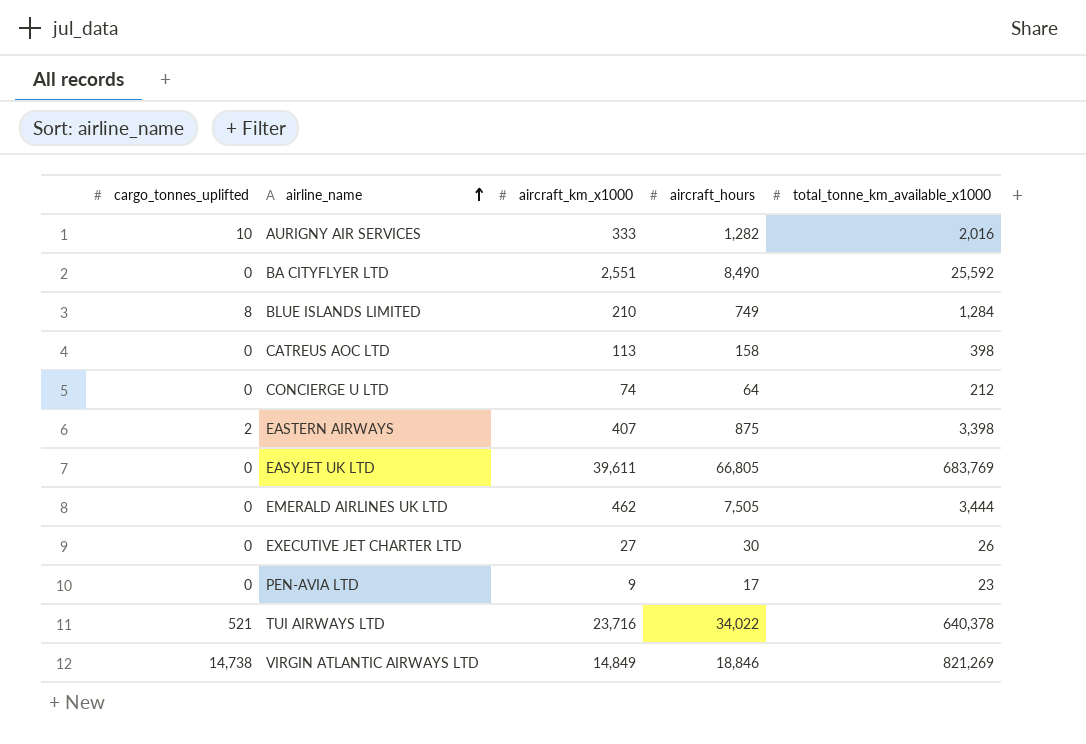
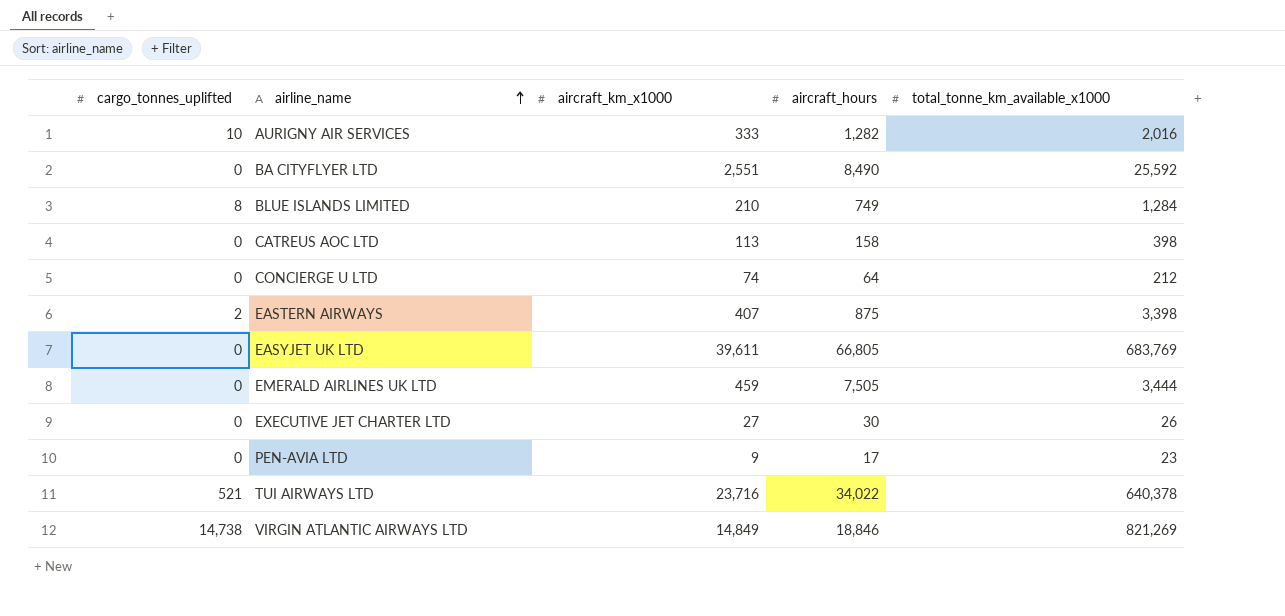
EMERALD AIRLINES UK LTD | aircraft_km_x1000: 462 -> 459

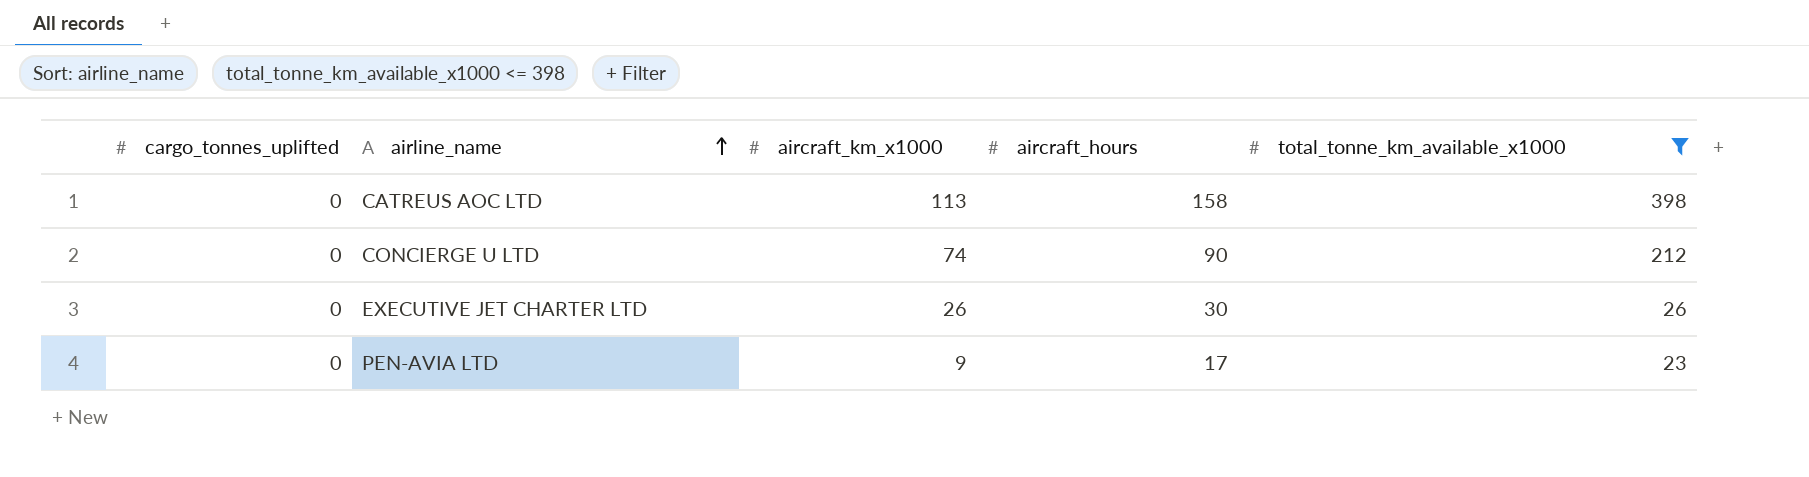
filter: none -> total_tonne_km_available_x1000 <= 398
CONCIERGE U LTD | aircraft_hours: 64 -> 90
EXECUTIVE JET CHARTER LTD | aircraft_km_x1000: 27 -> 26

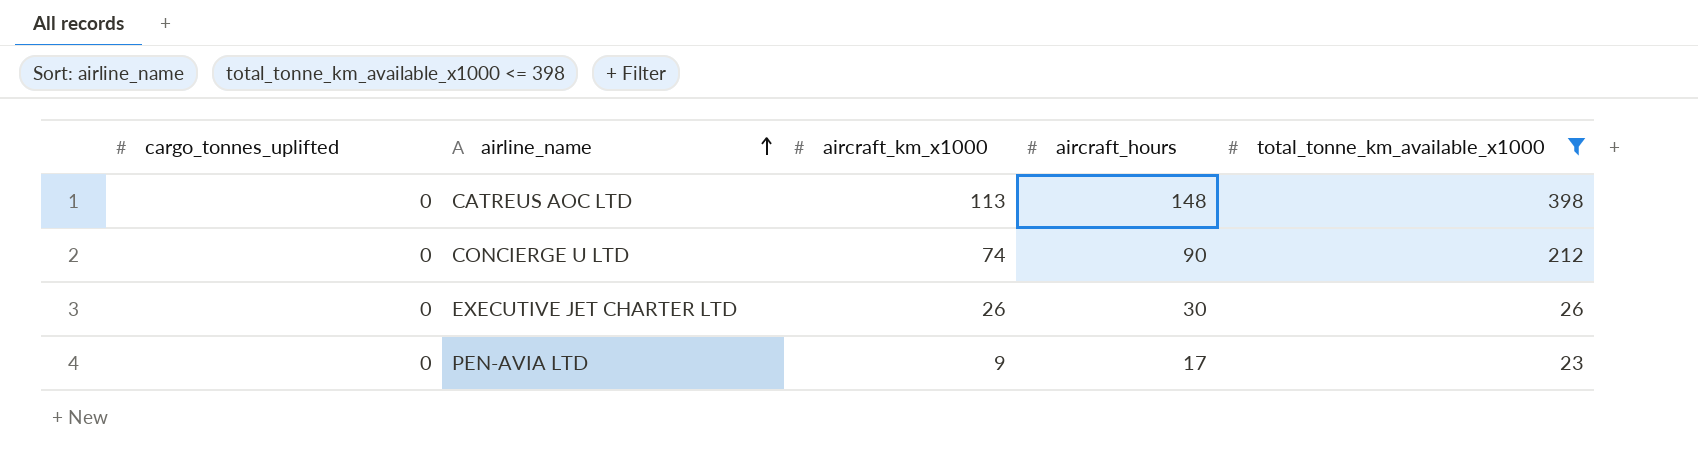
CATREUS AOC LTD | aircraft_hours: 158 -> 148

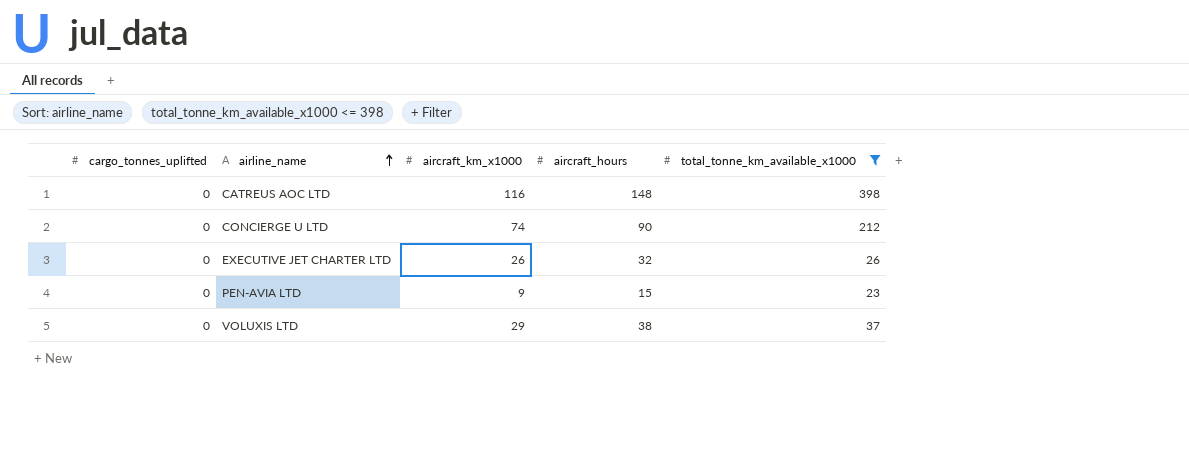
CATREUS AOC LTD | aircraft_km_x1000: 113 -> 116
EXECUTIVE JET CHARTER LTD | aircraft_hours: 30 -> 32
PEN-AVIA LTD | aircraft_hours: 17 -> 15
row VOLUXIS LTD: none -> 0 | 29 | 38 | 37

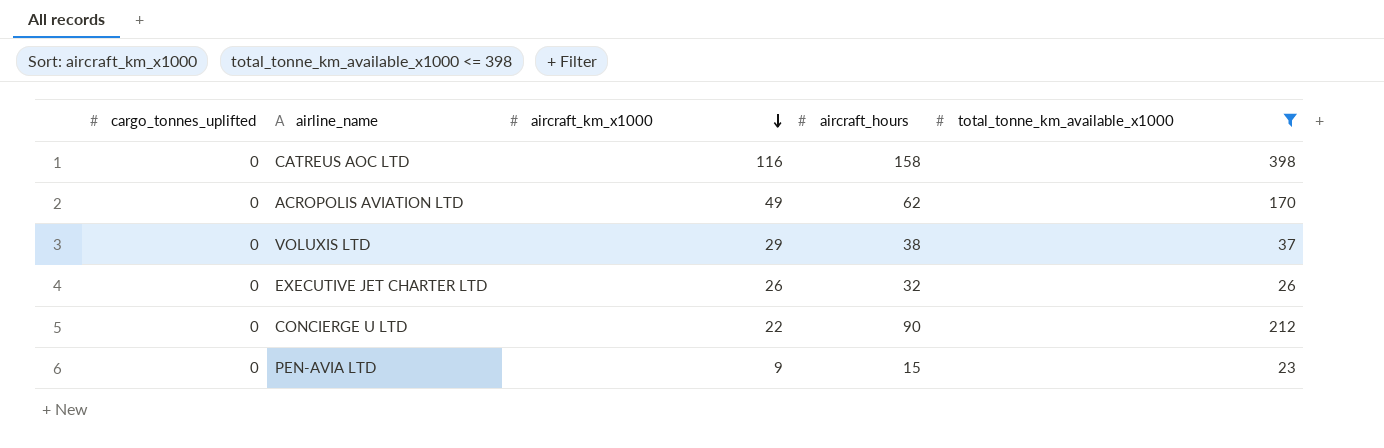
row order: airline_name ascending -> aircraft_km_x1000 descending
CATREUS AOC LTD | aircraft_hours: 148 -> 158
row ACROPOLIS AVIATION LTD: none -> 0 | 49 | 62 | 170
CONCIERGE U LTD | aircraft_km_x1000: 74 -> 22

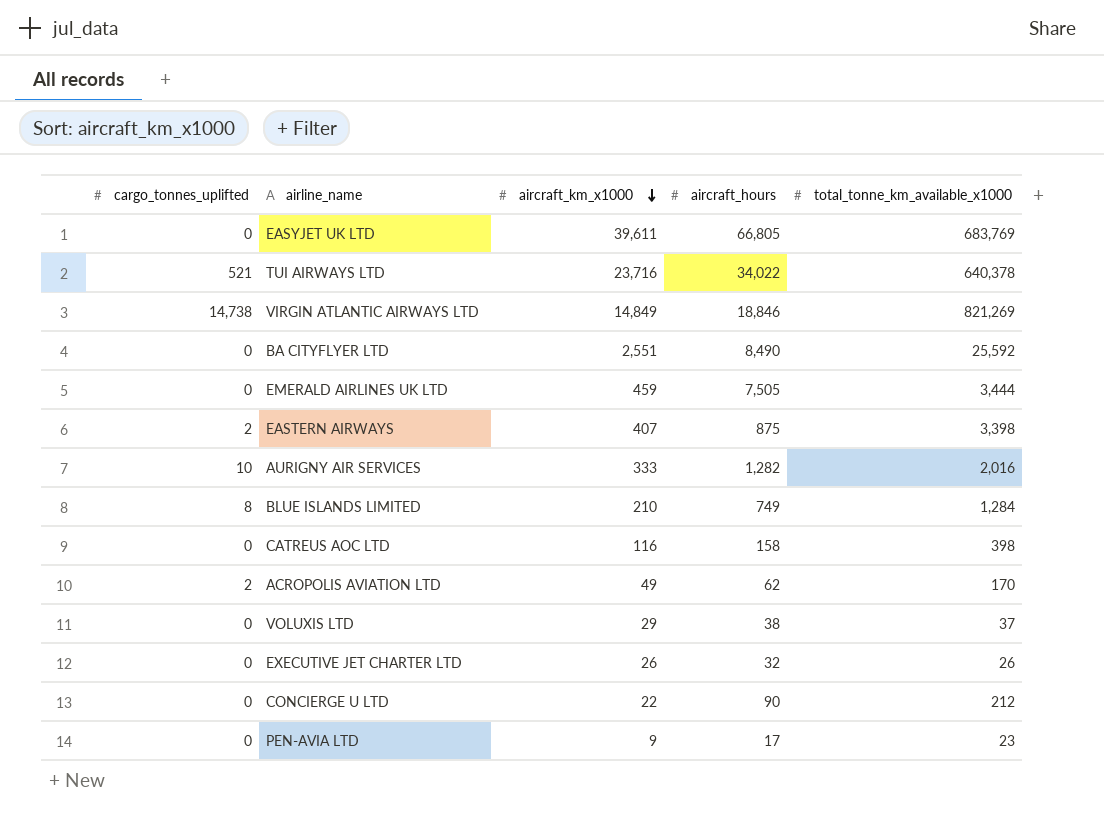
filter: total_tonne_km_available_x1000 <= 398 -> none
ACROPOLIS AVIATION LTD | cargo_tonnes_uplifted: 0 -> 2
PEN-AVIA LTD | aircraft_hours: 15 -> 17

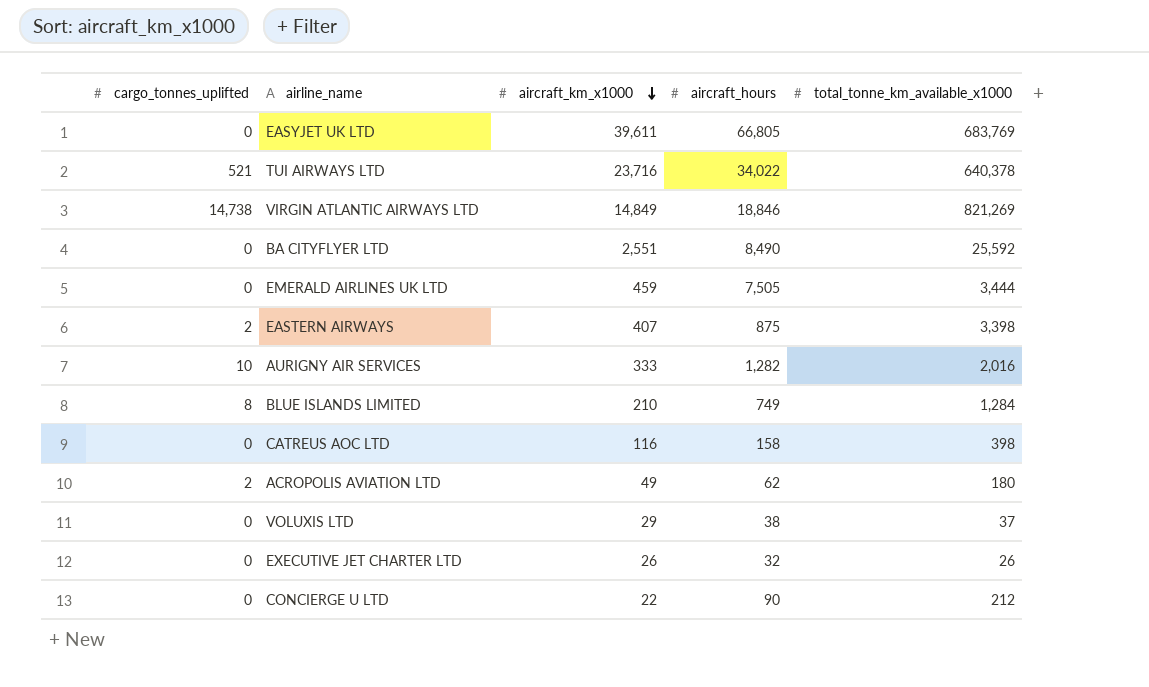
row PEN-AVIA LTD: 0 | 9 | 17 | 23 -> none
ACROPOLIS AVIATION LTD | total_tonne_km_available_x1000: 170 -> 180

